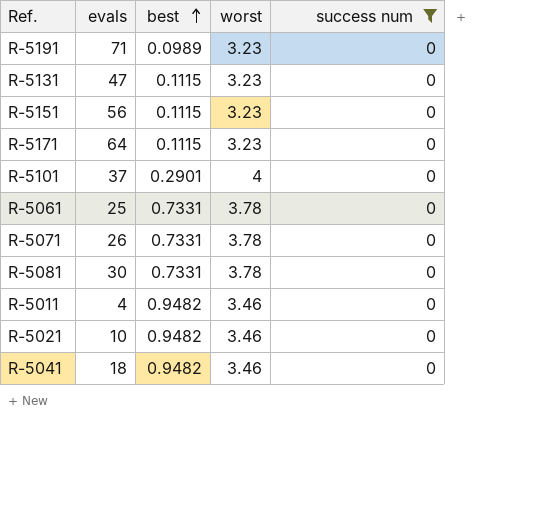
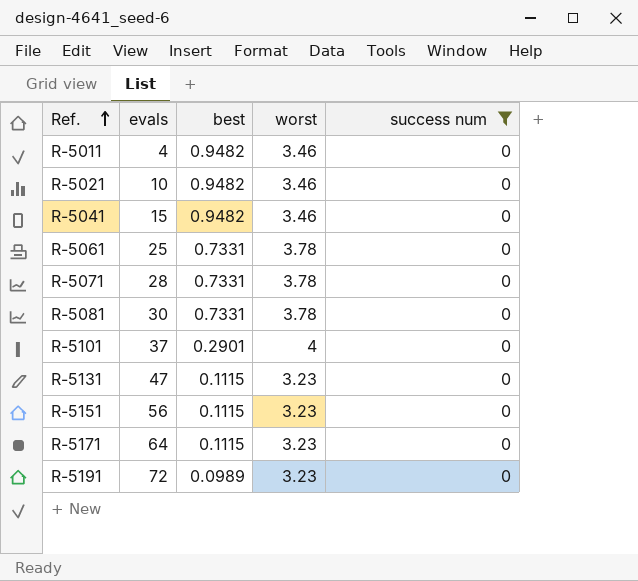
row order: best ascending -> Ref. ascending
R-5041 | evals: 18 -> 15
R-5071 | evals: 26 -> 28
R-5191 | evals: 71 -> 72

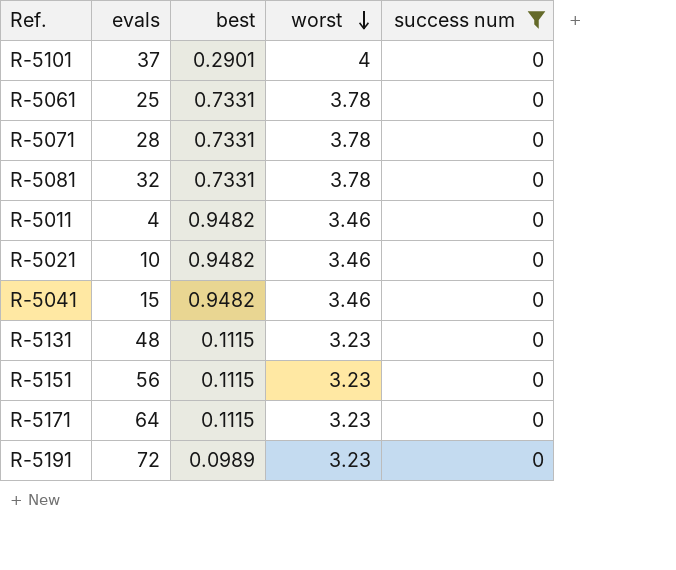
row order: Ref. ascending -> worst descending
R-5081 | evals: 30 -> 32
R-5131 | evals: 47 -> 48

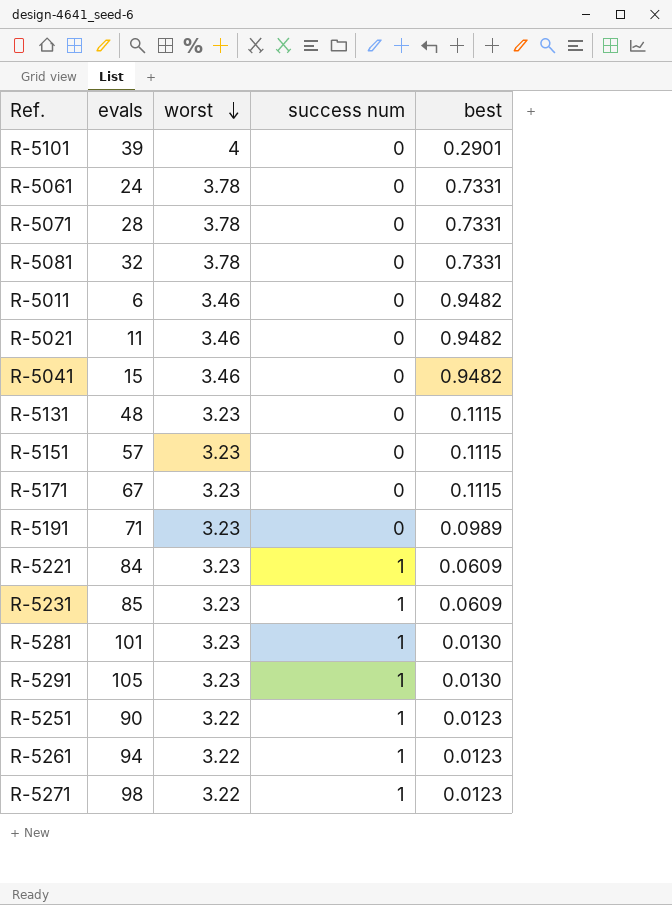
filter: success num = 0 -> none
column best | position: 3 -> 5
R-5101 | evals: 37 -> 39
R-5061 | evals: 25 -> 24
R-5011 | evals: 4 -> 6
R-5021 | evals: 10 -> 11
R-5151 | evals: 56 -> 57
R-5171 | evals: 64 -> 67
R-5191 | evals: 72 -> 71

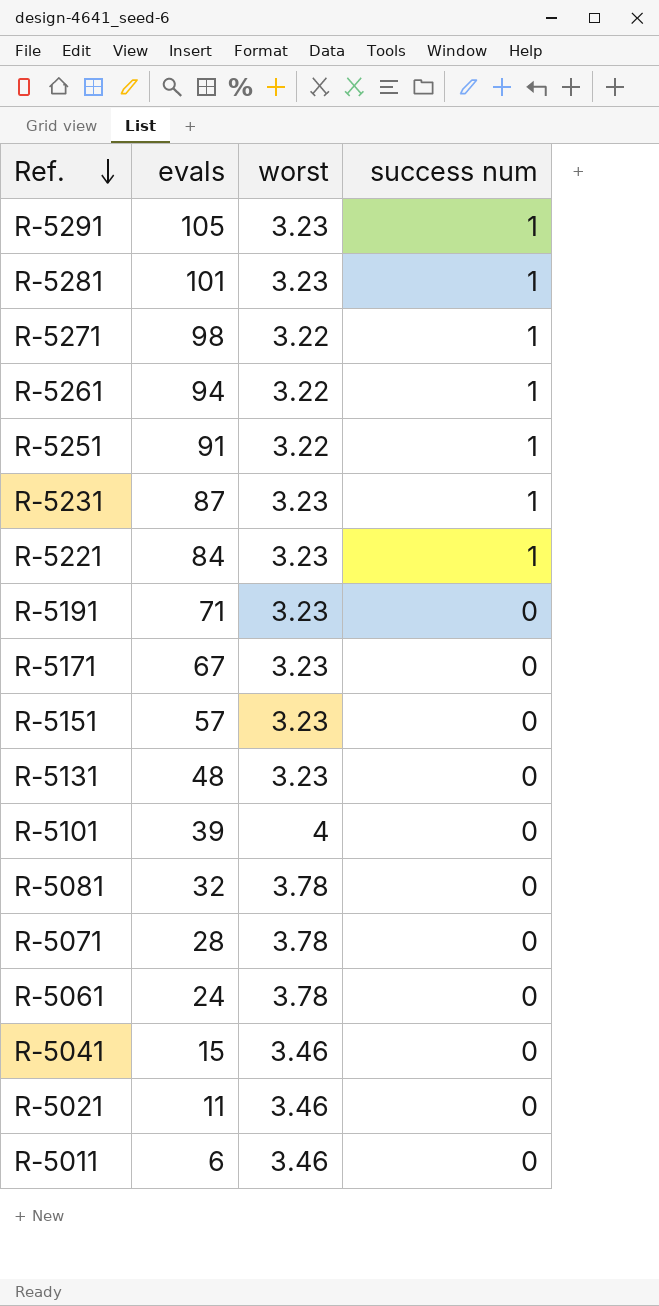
row order: worst descending -> Ref. descending
column best | position: 5 -> none
R-5251 | evals: 90 -> 91
R-5231 | evals: 85 -> 87

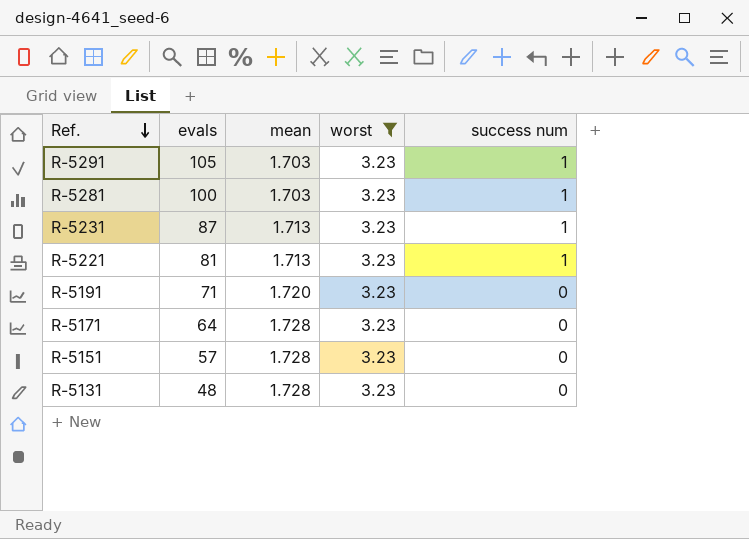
filter: none -> worst = 3.23
column mean | position: none -> 3
R-5281 | evals: 101 -> 100
R-5221 | evals: 84 -> 81
R-5171 | evals: 67 -> 64

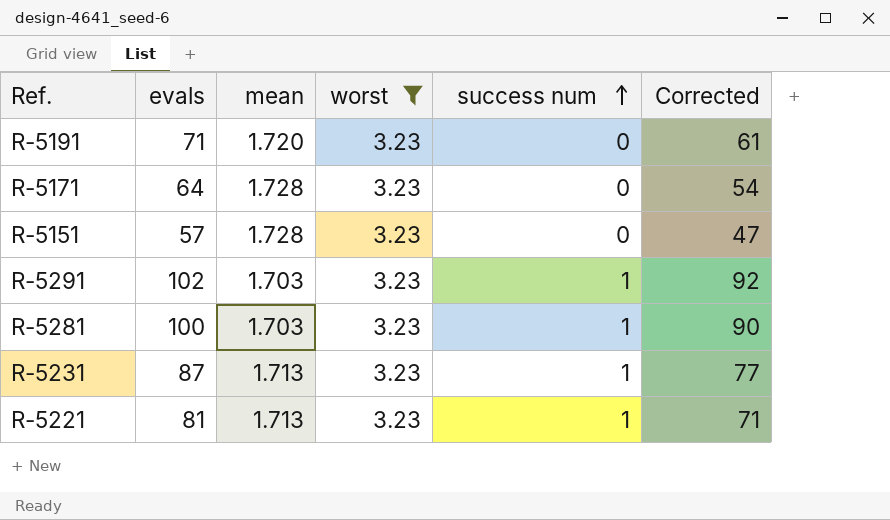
row order: Ref. descending -> success num ascending
column Corrected | formula: none -> [evals] - 10
row R-5131: 48 | 1.728 | 3.23 | 0 -> none
R-5291 | evals: 105 -> 102

